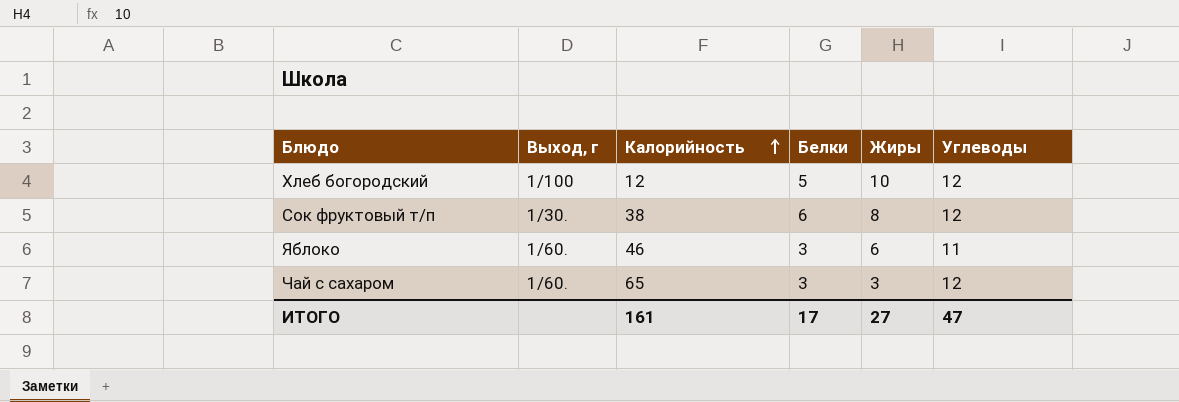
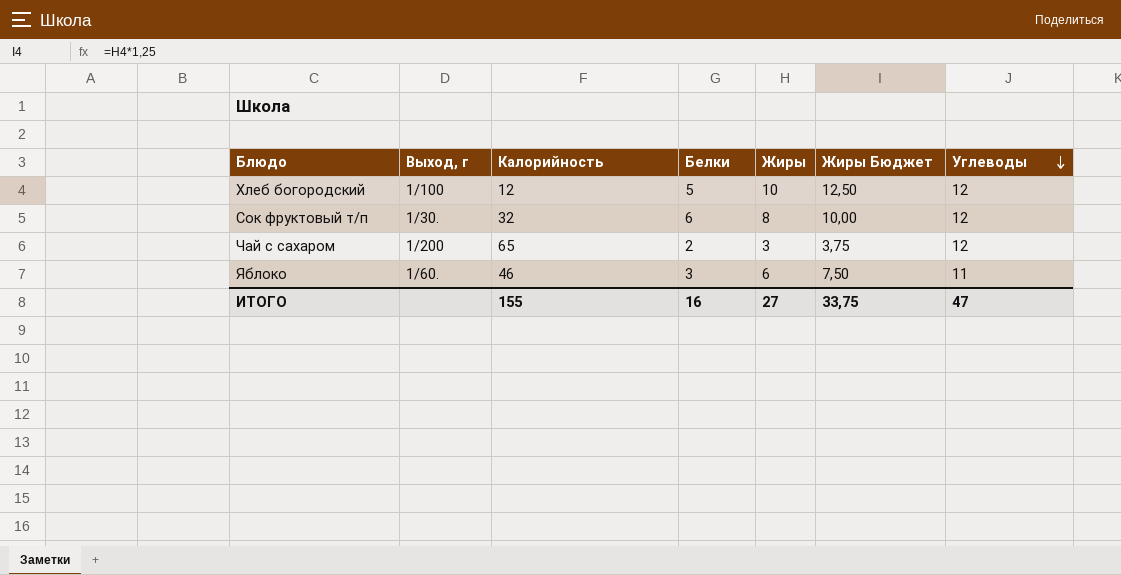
row order: Калорийность ascending -> Углеводы descending
column Жиры Бюджет | formula: none -> [Жиры] * 1,25
Сок фруктовый т/п | Калорийность: 38 -> 32
Чай с сахаром | Выход, г: 1/60. -> 1/200
Чай с сахаром | Белки: 3 -> 2
ИТОГО | Калорийность: 161 -> 155
ИТОГО | Белки: 17 -> 16

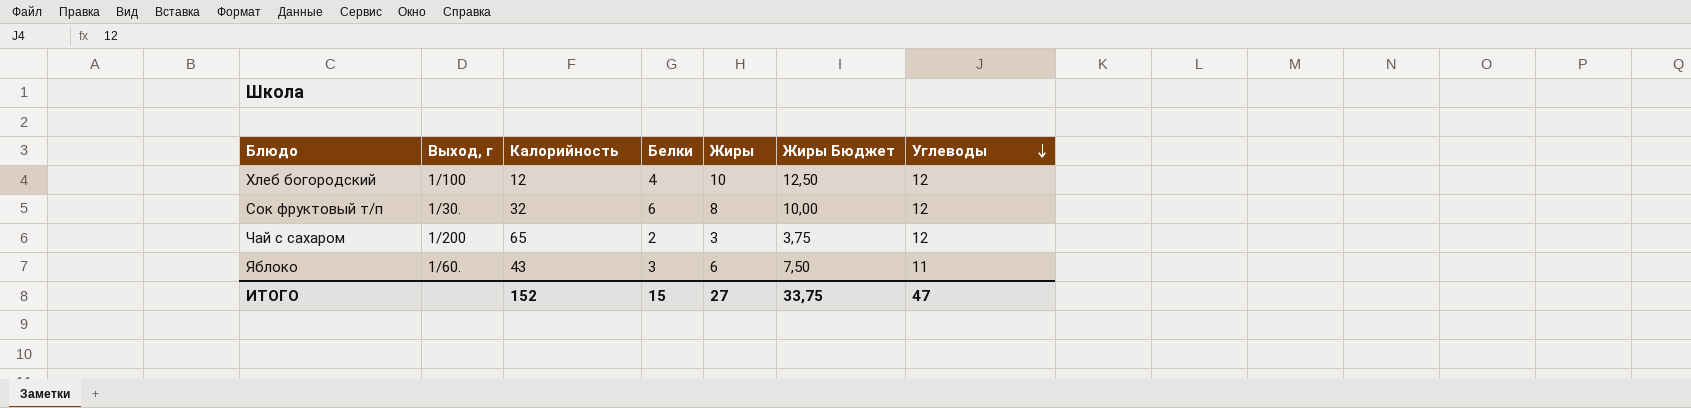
Хлеб богородский | Белки: 5 -> 4
Яблоко | Калорийность: 46 -> 43
ИТОГО | Калорийность: 155 -> 152
ИТОГО | Белки: 16 -> 15

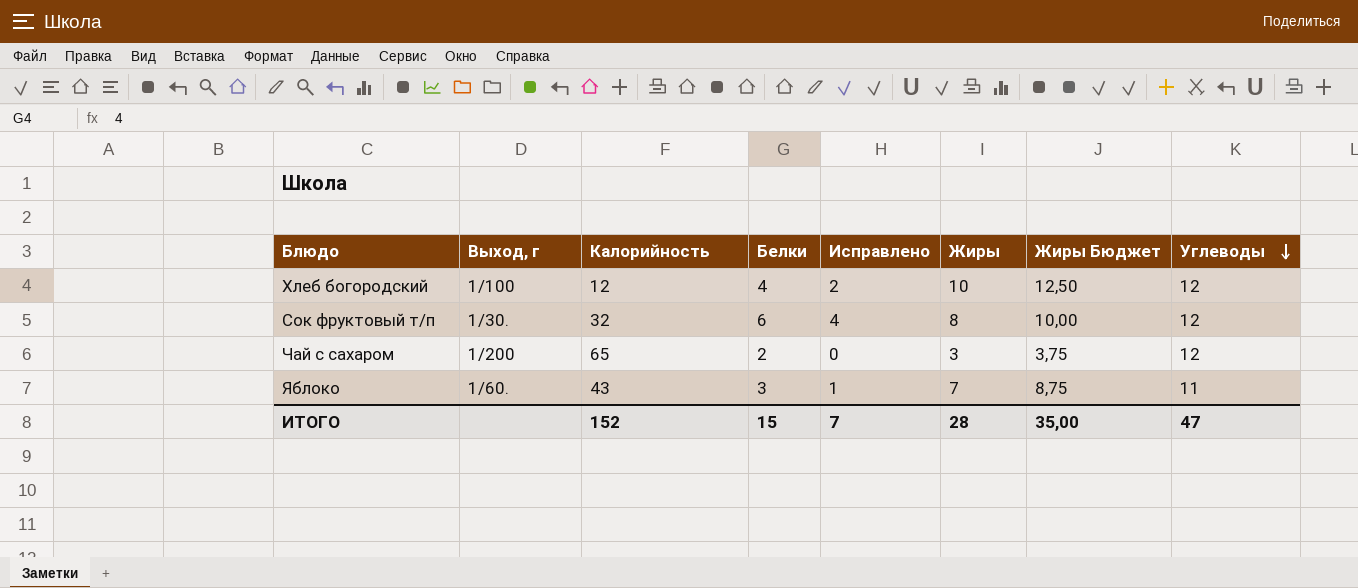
column Исправлено | formula: none -> [Белки] - 2
Яблоко | Жиры: 6 -> 7
Яблоко | Жиры Бюджет: 7,50 -> 8,75
ИТОГО | Жиры: 27 -> 28
ИТОГО | Жиры Бюджет: 33,75 -> 35,00

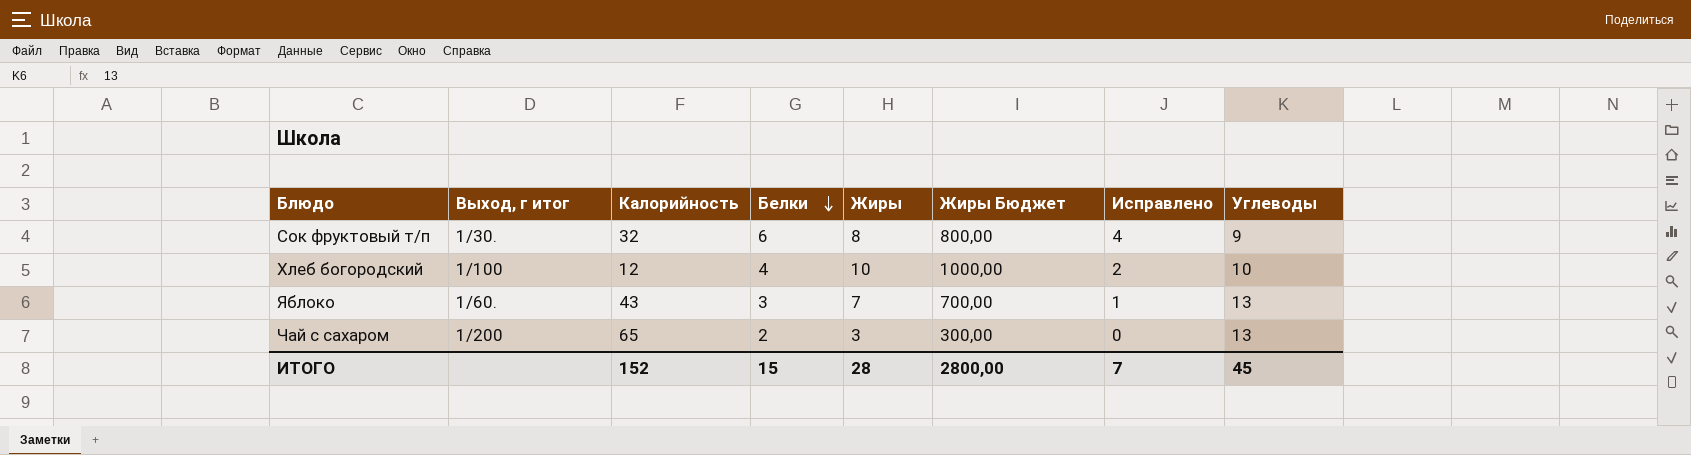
row order: Углеводы descending -> Белки descending
column name: Выход, г -> Выход, г итог
column Жиры Бюджет | formula: [Жиры] * 1,25 -> [Жиры] * 100
column Исправлено | position: 5 -> 7
Сок фруктовый т/п | Углеводы: 12 -> 9
Хлеб богородский | Углеводы: 12 -> 10
Яблоко | Углеводы: 11 -> 13
Чай с сахаром | Углеводы: 12 -> 13
ИТОГО | Жиры Бюджет: 35,00 -> 2800,00
ИТОГО | Углеводы: 47 -> 45

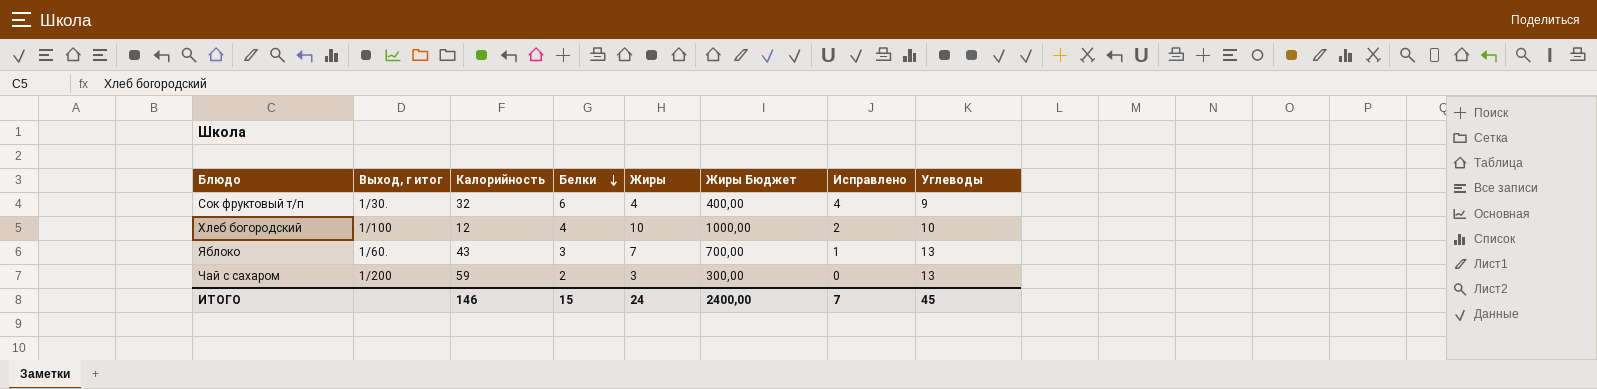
Сок фруктовый т/п | Жиры: 8 -> 4
Сок фруктовый т/п | Жиры Бюджет: 800,00 -> 400,00
Чай с сахаром | Калорийность: 65 -> 59
ИТОГО | Калорийность: 152 -> 146
ИТОГО | Жиры: 28 -> 24
ИТОГО | Жиры Бюджет: 2800,00 -> 2400,00

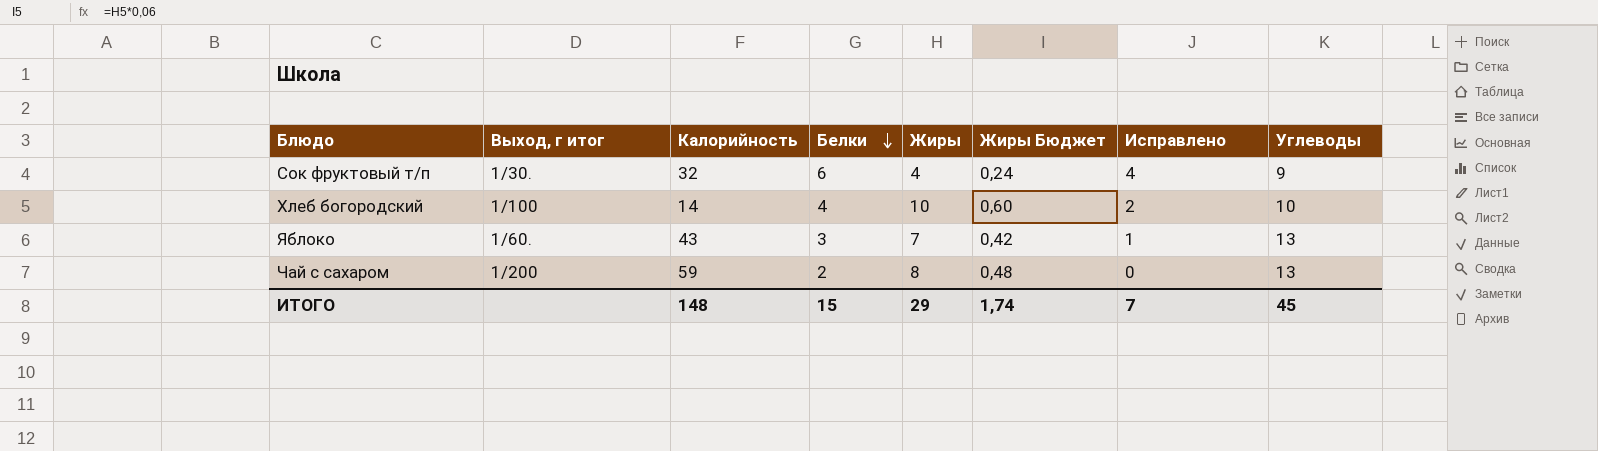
column Жиры Бюджет | formula: [Жиры] * 100 -> [Жиры] * 0,06
Хлеб богородский | Калорийность: 12 -> 14
Чай с сахаром | Жиры: 3 -> 8
ИТОГО | Калорийность: 146 -> 148
ИТОГО | Жиры: 24 -> 29
ИТОГО | Жиры Бюджет: 2400,00 -> 1,74

